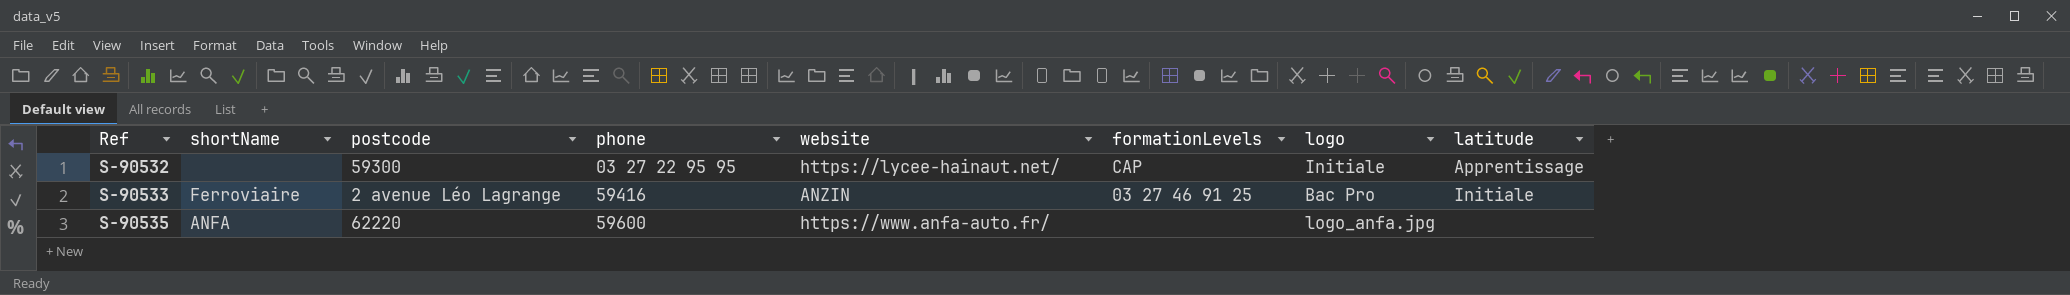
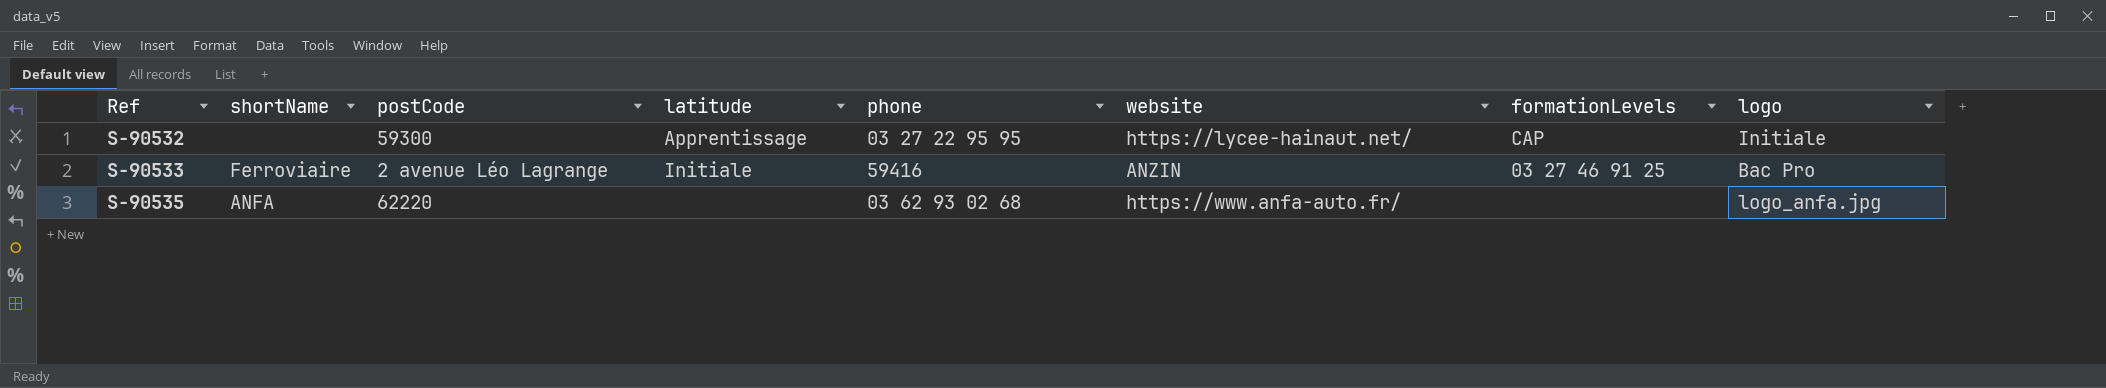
column name: postcode -> postCode
column latitude | position: 8 -> 4
S-90535 | phone: 59600 -> 03 62 93 02 68

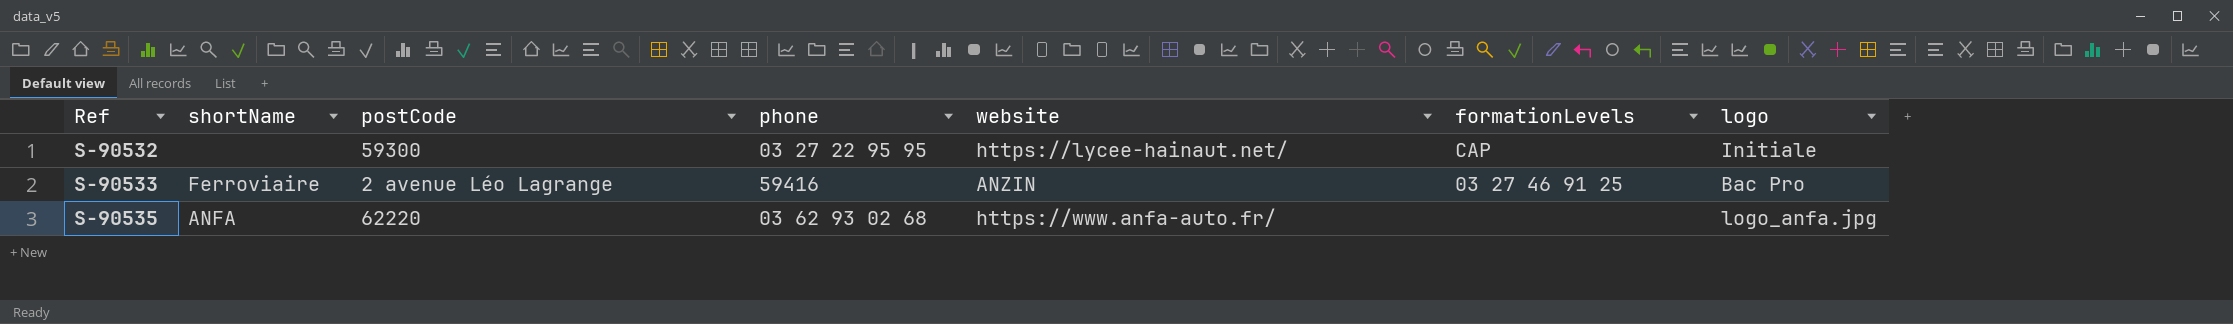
column latitude | position: 4 -> none

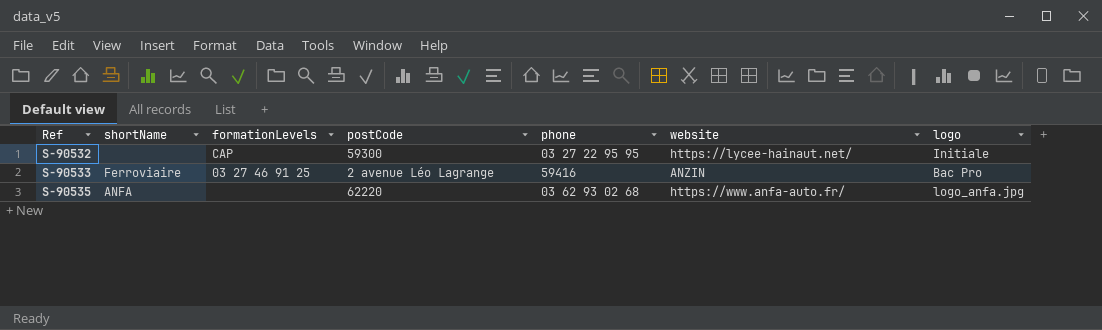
column formationLevels | position: 6 -> 3

